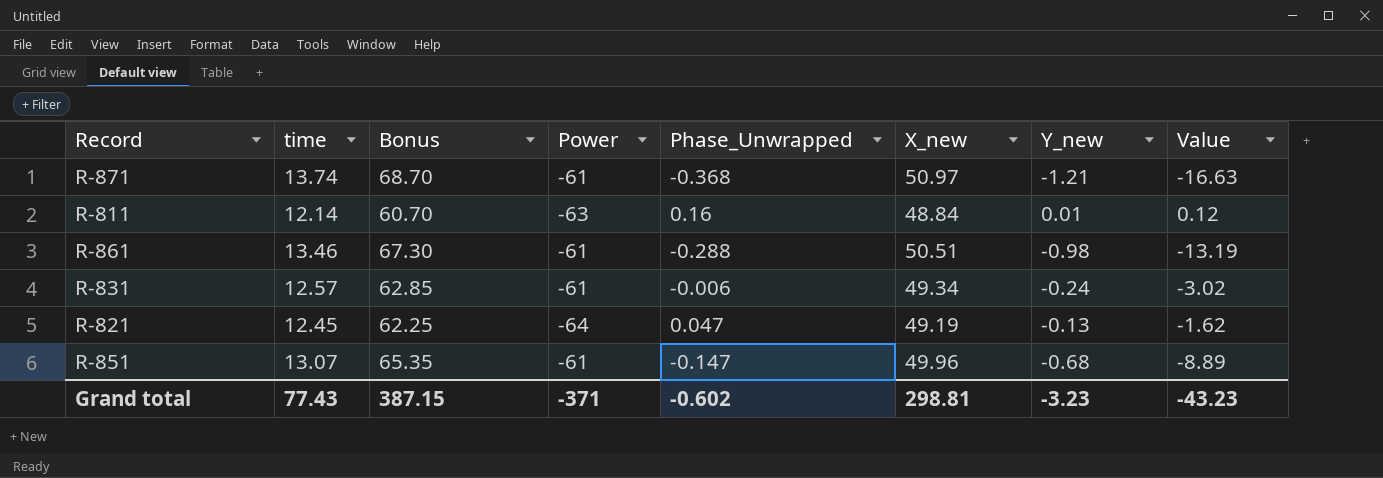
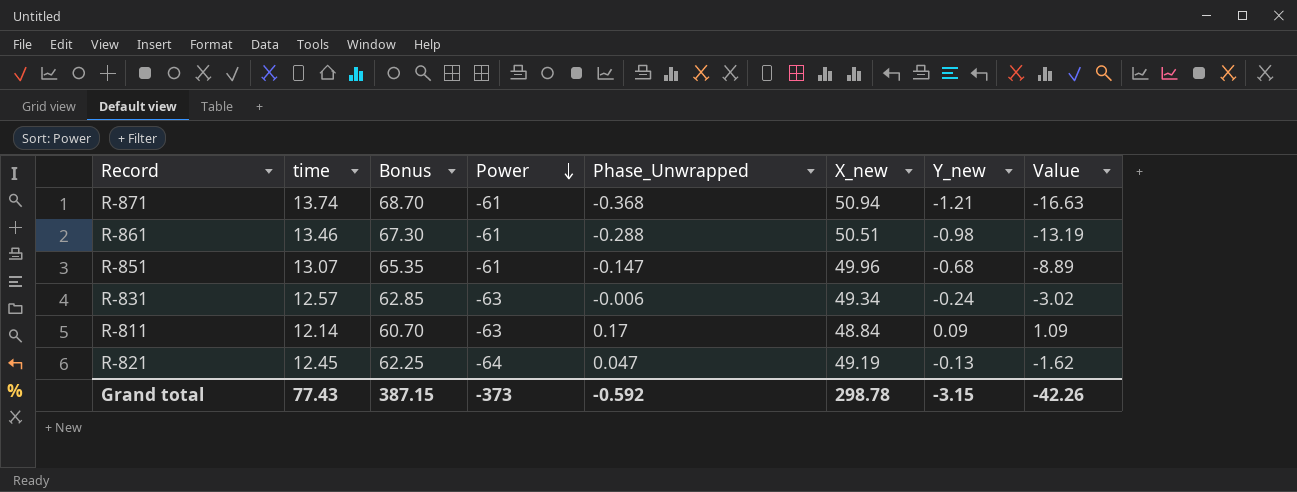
row order: none -> Power descending
R-871 | X_new: 50.97 -> 50.94
R-831 | Power: -61 -> -63
R-811 | Phase_Unwrapped: 0.16 -> 0.17
R-811 | Y_new: 0.01 -> 0.09
R-811 | Value: 0.12 -> 1.09
Grand total | Power: -371 -> -373
Grand total | Phase_Unwrapped: -0.602 -> -0.592
Grand total | X_new: 298.81 -> 298.78
Grand total | Y_new: -3.23 -> -3.15
Grand total | Value: -43.23 -> -42.26

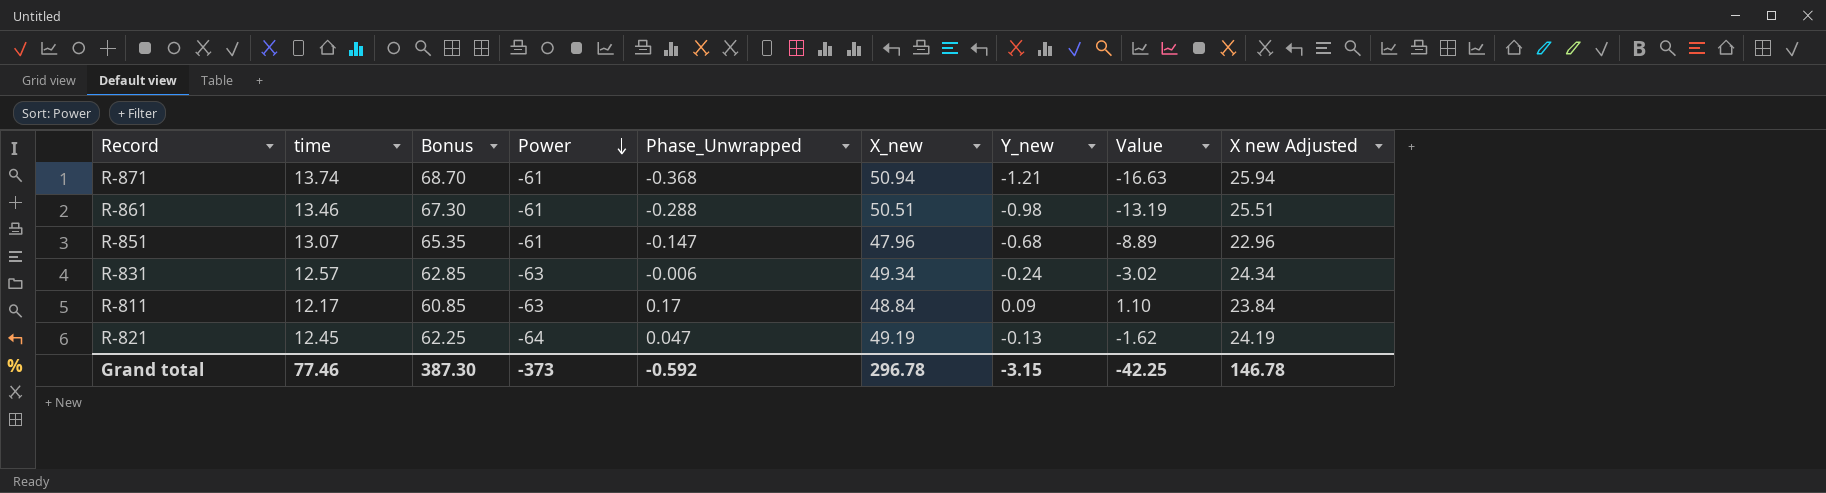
column X new Adjusted | formula: none -> [X_new] - 25
R-851 | X_new: 49.96 -> 47.96
R-811 | time: 12.14 -> 12.17
R-811 | Bonus: 60.70 -> 60.85
R-811 | Value: 1.09 -> 1.10
Grand total | time: 77.43 -> 77.46
Grand total | Bonus: 387.15 -> 387.30
Grand total | X_new: 298.78 -> 296.78
Grand total | Value: -42.26 -> -42.25

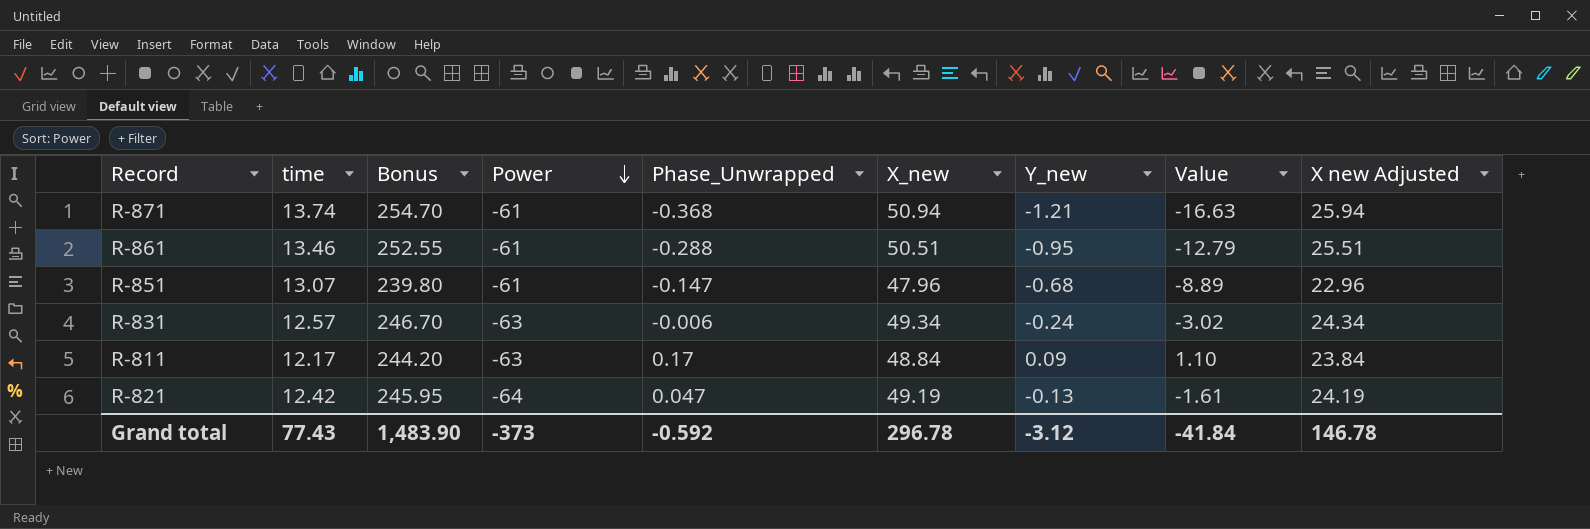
column Bonus | formula: [time] * 5 -> [X_new] * 5
R-861 | Y_new: -0.98 -> -0.95
R-861 | Value: -13.19 -> -12.79
R-821 | time: 12.45 -> 12.42
R-821 | Value: -1.62 -> -1.61
Grand total | time: 77.46 -> 77.43
Grand total | Bonus: 387.30 -> 1,483.90
Grand total | Y_new: -3.15 -> -3.12
Grand total | Value: -42.25 -> -41.84

